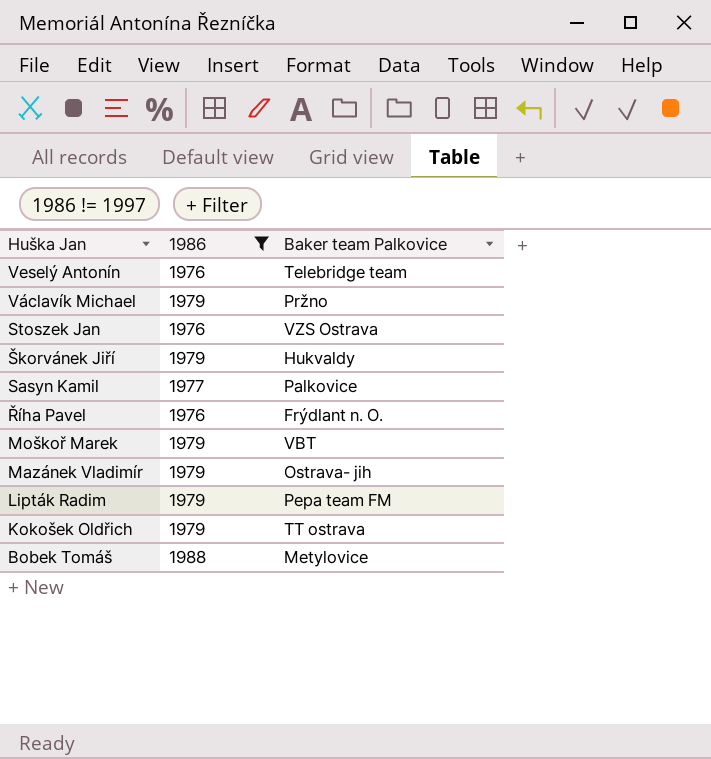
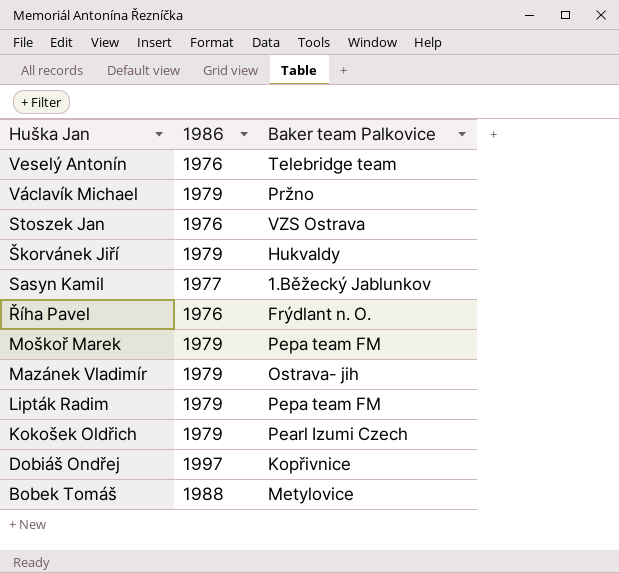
filter: 1986 != 1997 -> none
Sasyn Kamil | Baker team Palkovice: Palkovice -> 1.Běžecký Jablunkov
Moškoř Marek | Baker team Palkovice: VBT -> Pepa team FM
Kokošek Oldřich | Baker team Palkovice: TT ostrava -> Pearl Izumi Czech

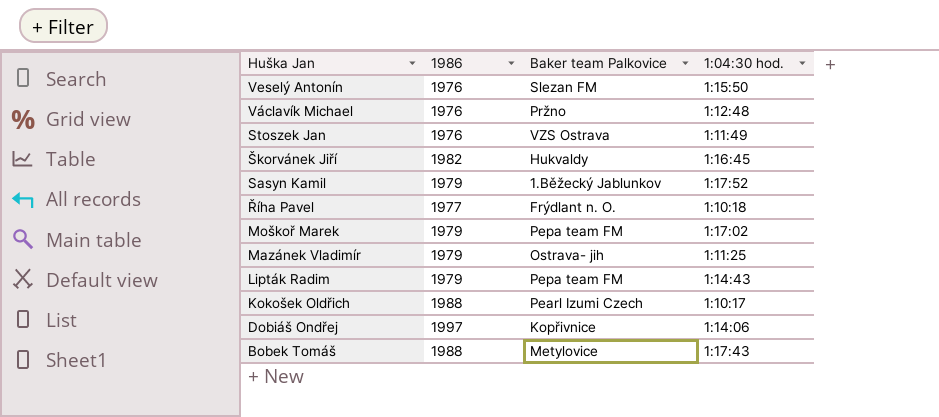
column 1:04:30 hod. | position: none -> 4
Veselý Antonín | Baker team Palkovice: Telebridge team -> Slezan FM
Václavík Michael | 1986: 1979 -> 1976
Škorvánek Jiří | 1986: 1979 -> 1982
Sasyn Kamil | 1986: 1977 -> 1979
Říha Pavel | 1986: 1976 -> 1977
Kokošek Oldřich | 1986: 1979 -> 1988

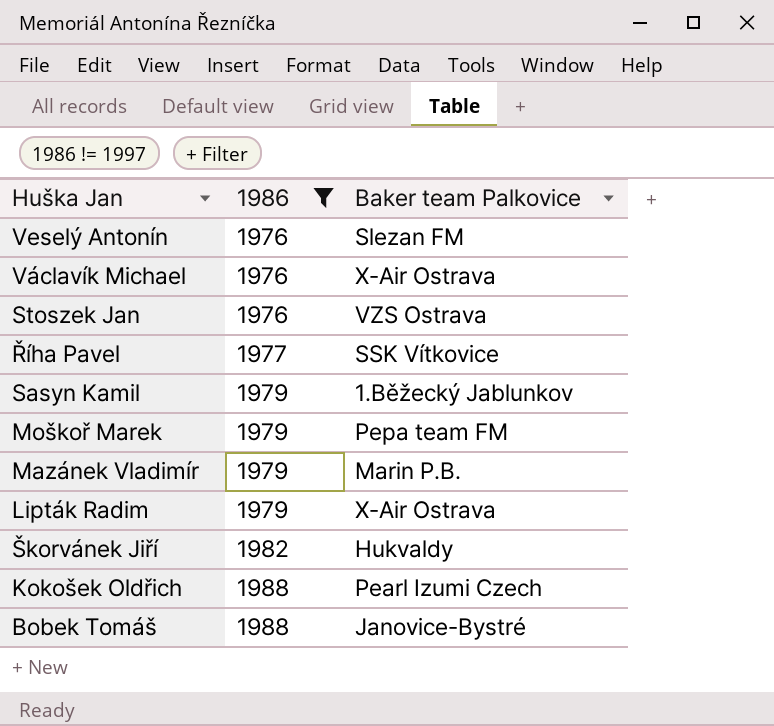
filter: none -> 1986 != 1997
row order: Huška Jan descending -> 1986 ascending
column 1:04:30 hod. | position: 4 -> none
Václavík Michael | Baker team Palkovice: Pržno -> X-Air Ostrava
Říha Pavel | Baker team Palkovice: Frýdlant n. O. -> SSK Vítkovice
Mazánek Vladimír | Baker team Palkovice: Ostrava- jih -> Marin P.B.
Lipták Radim | Baker team Palkovice: Pepa team FM -> X-Air Ostrava
Bobek Tomáš | Baker team Palkovice: Metylovice -> Janovice-Bystré

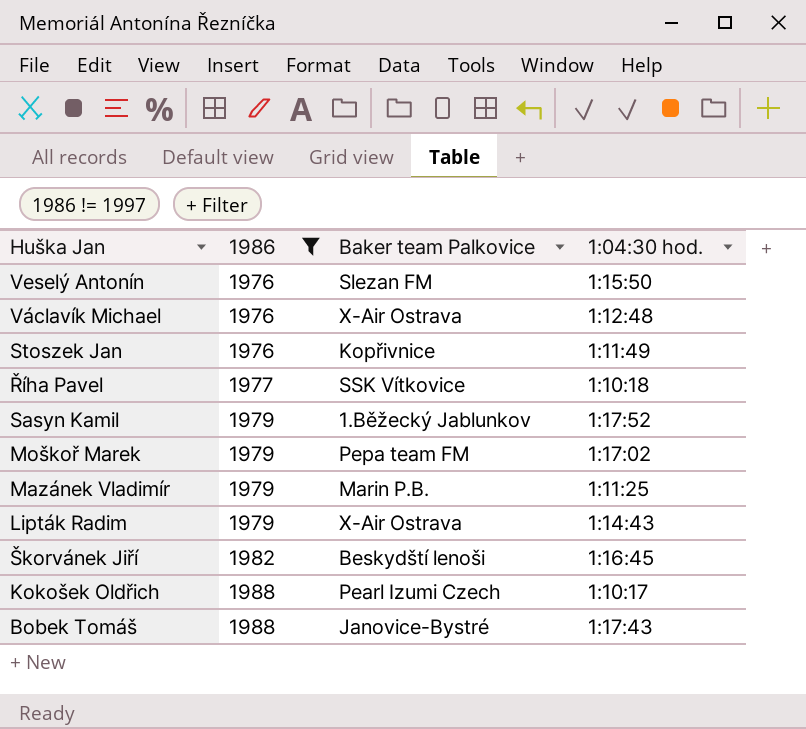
column 1:04:30 hod. | position: none -> 4
Stoszek Jan | Baker team Palkovice: VZS Ostrava -> Kopřivnice
Škorvánek Jiří | Baker team Palkovice: Hukvaldy -> Beskydští lenoši

